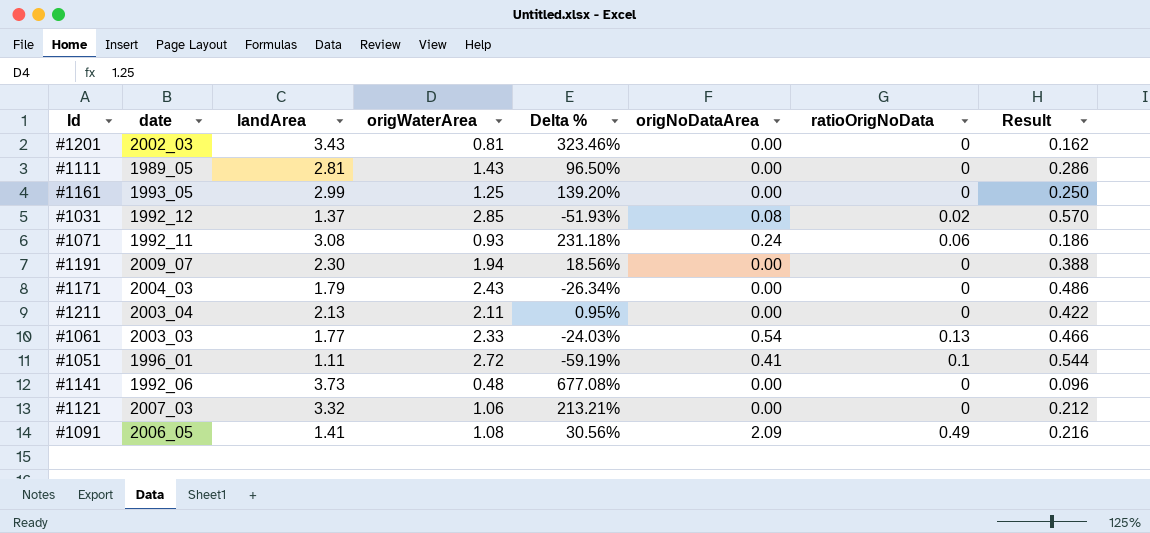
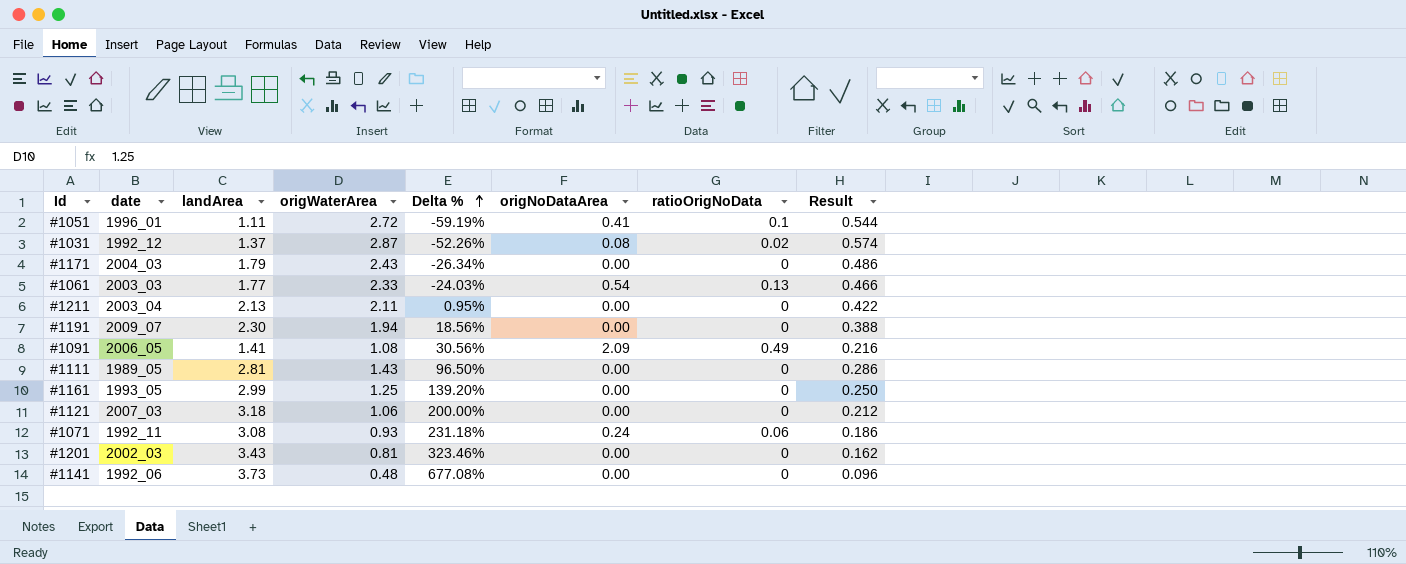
row order: none -> Delta % ascending
#1031 | origWaterArea: 2.85 -> 2.87
#1031 | Delta %: -51.93% -> -52.26%
#1031 | Result: 0.570 -> 0.574
#1121 | landArea: 3.32 -> 3.18
#1121 | Delta %: 213.21% -> 200.00%

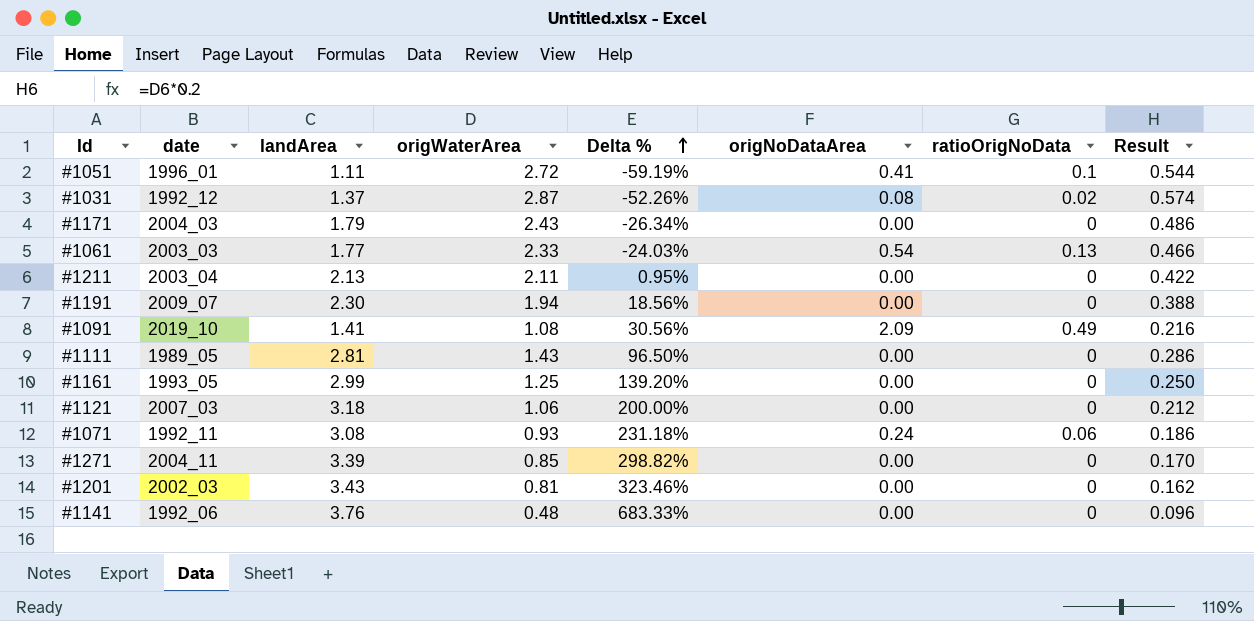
#1091 | date: 2006_05 -> 2019_10
row #1271: none -> 2004_11 | 3.39 | 0.85 | 298.82% | 0.00 | 0 | 0.170
#1141 | landArea: 3.73 -> 3.76
#1141 | Delta %: 677.08% -> 683.33%

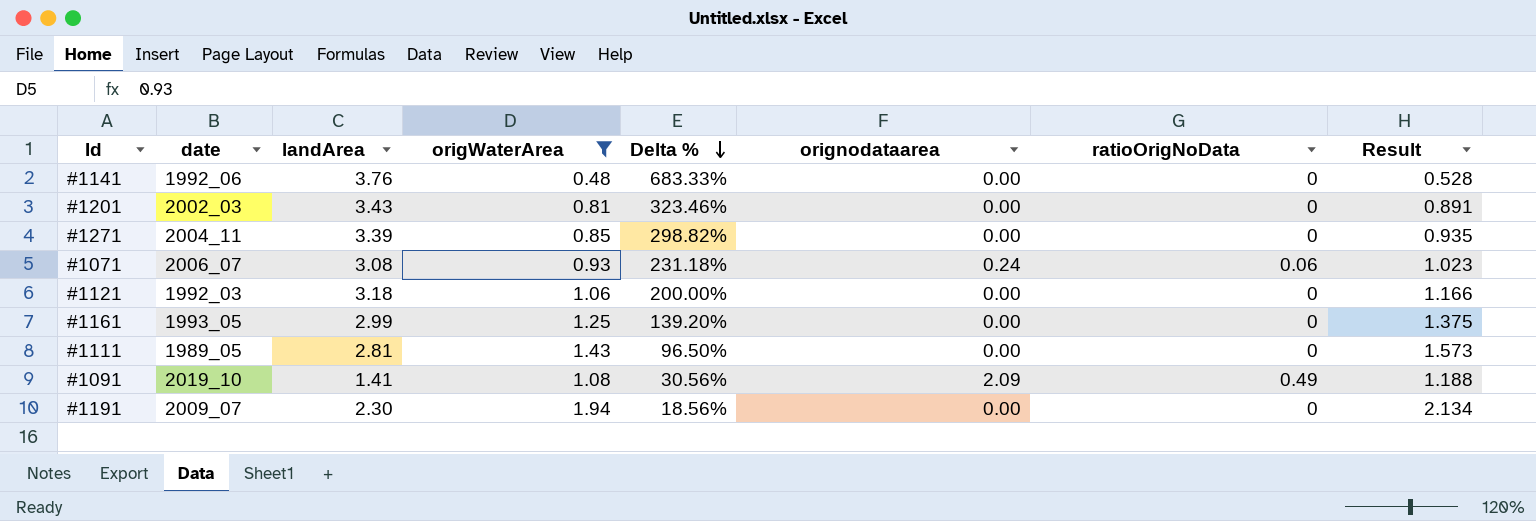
filter: none -> origWaterArea <= 1.94
row order: Delta % ascending -> Delta % descending
column name: origNoDataArea -> orignodataarea
column Result | formula: [origWaterArea] * 0.2 -> [origWaterArea] * 1.1
#1071 | date: 1992_11 -> 2006_07
#1121 | date: 2007_03 -> 1992_03

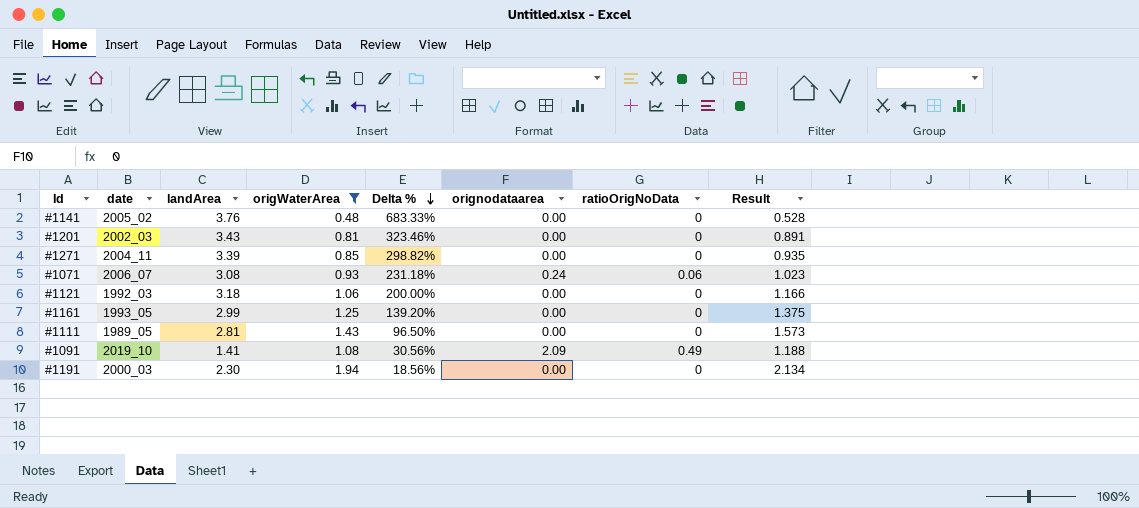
#1141 | date: 1992_06 -> 2005_02
#1191 | date: 2009_07 -> 2000_03

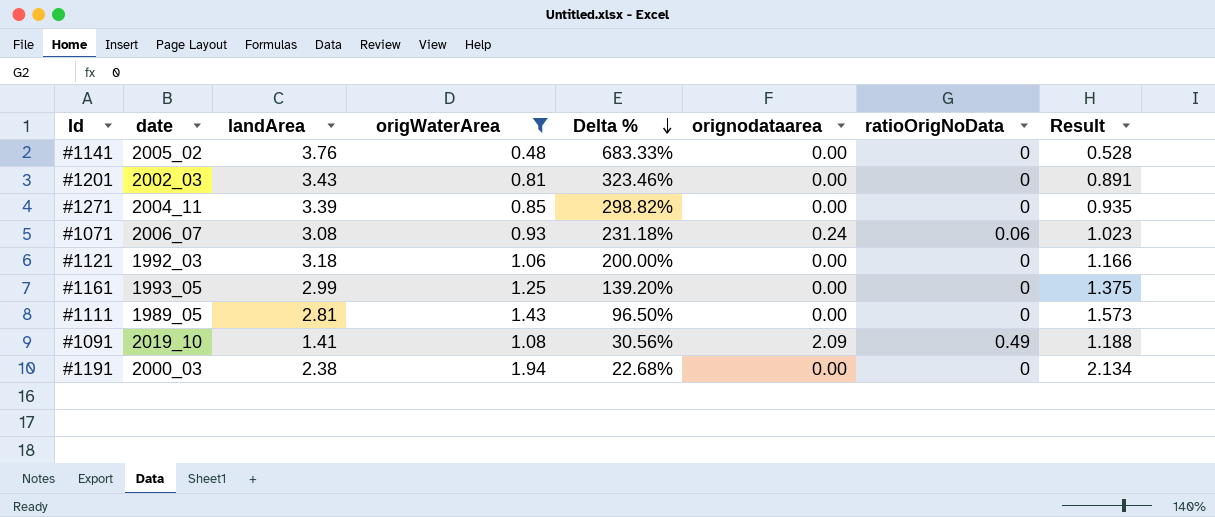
#1191 | landArea: 2.30 -> 2.38
#1191 | Delta %: 18.56% -> 22.68%

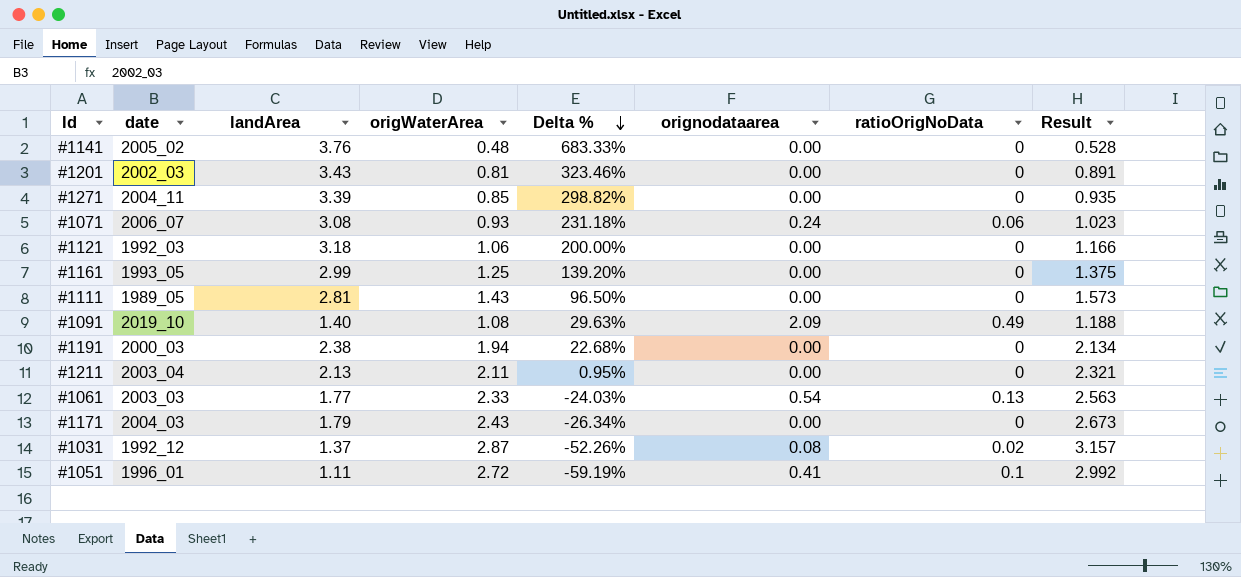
filter: origWaterArea <= 1.94 -> none
#1091 | landArea: 1.41 -> 1.40
#1091 | Delta %: 30.56% -> 29.63%

